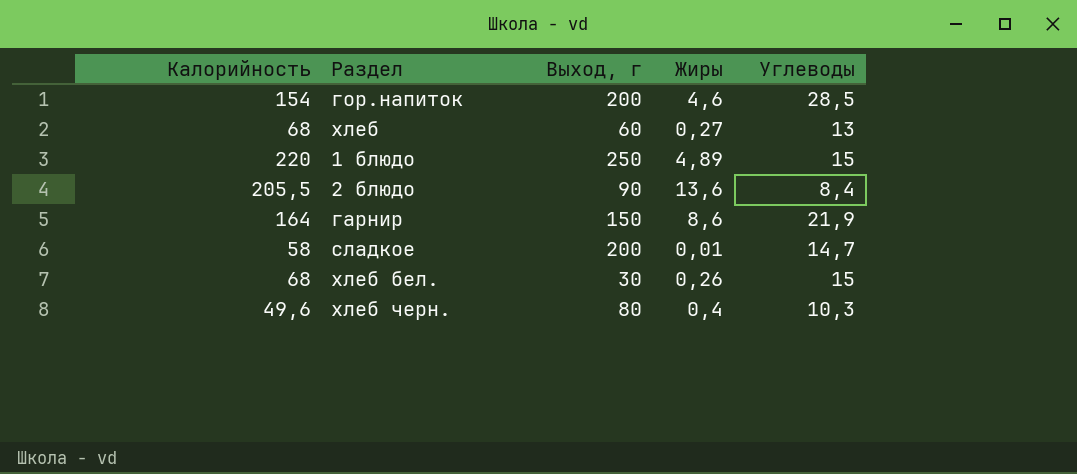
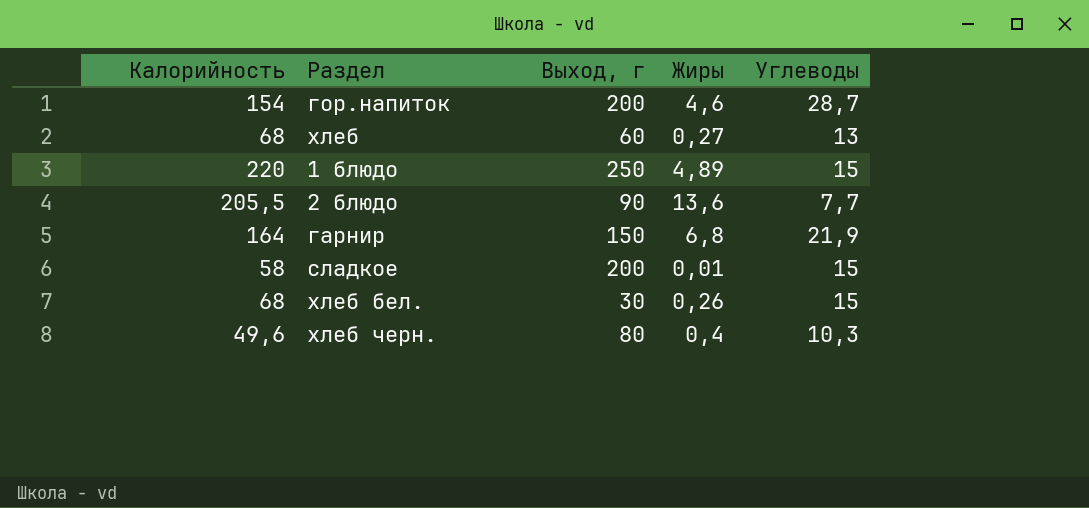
гор.напиток | Углеводы: 28,5 -> 28,7
2 блюдо | Углеводы: 8,4 -> 7,7
гарнир | Жиры: 8,6 -> 6,8
сладкое | Углеводы: 14,7 -> 15

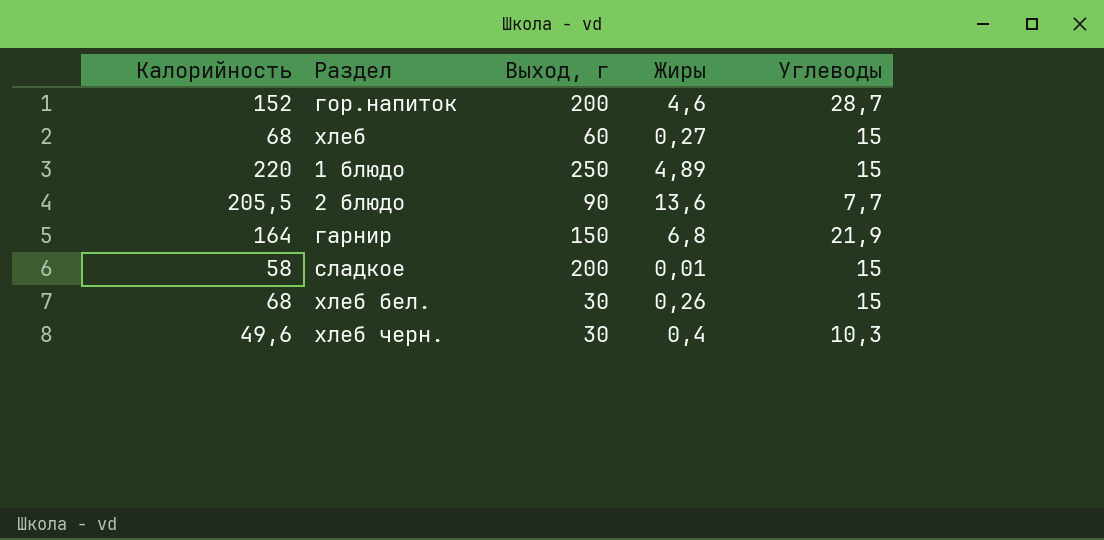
гор.напиток | Калорийность: 154 -> 152
хлеб | Углеводы: 13 -> 15
хлеб черн. | Выход, г: 80 -> 30

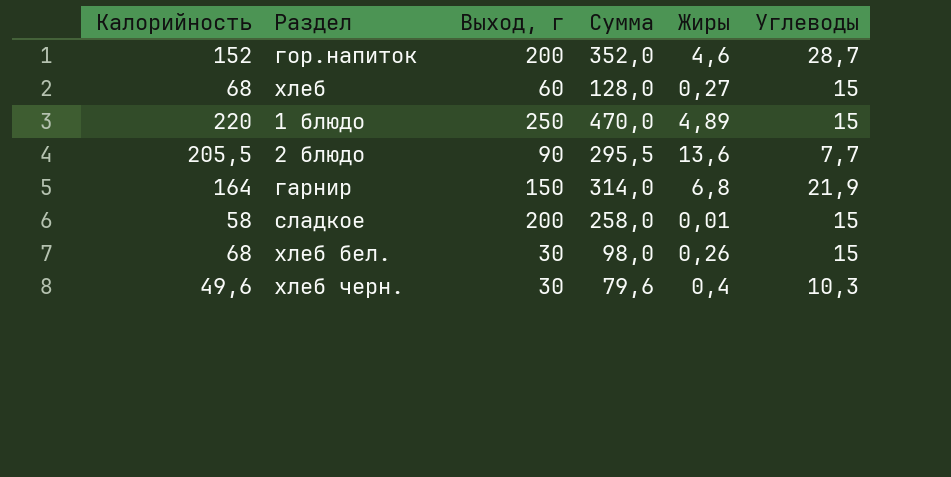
column Сумма | formula: none -> [Калорийность] + [Выход, г]

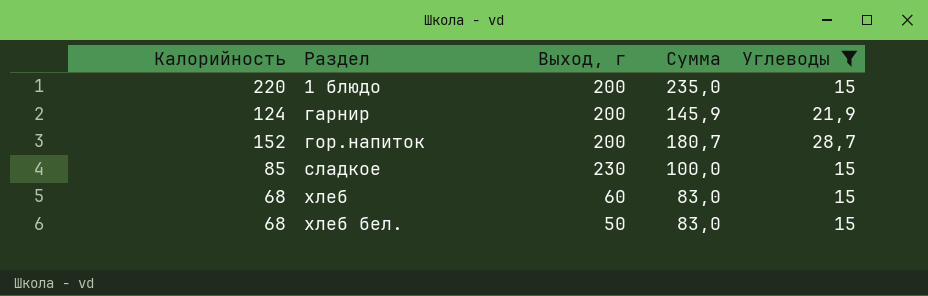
filter: none -> Углеводы >= 15
row order: none -> Раздел ascending
column Жиры | position: 5 -> none
column Сумма | formula: [Калорийность] + [Выход, г] -> [Калорийность] + [Углеводы]
1 блюдо | Выход, г: 250 -> 200
гарнир | Калорийность: 164 -> 124
гарнир | Выход, г: 150 -> 200
сладкое | Калорийность: 58 -> 85
сладкое | Выход, г: 200 -> 230
хлеб бел. | Выход, г: 30 -> 50

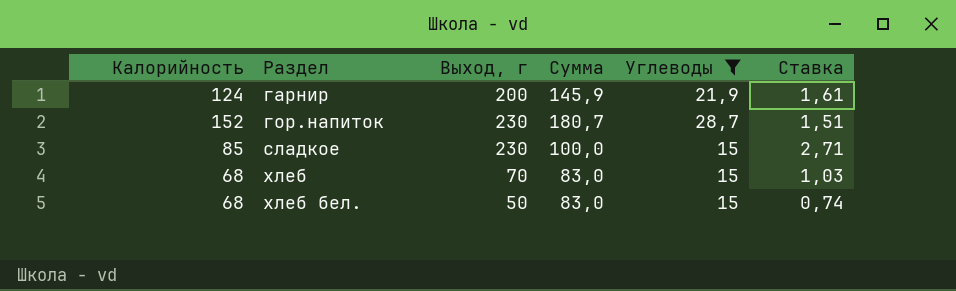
column Ставка | formula: none -> [Выход, г] / [Калорийность]
row 1 блюдо: 220 | 200 | 235,0 | 15 -> none
гор.напиток | Выход, г: 200 -> 230
хлеб | Выход, г: 60 -> 70

